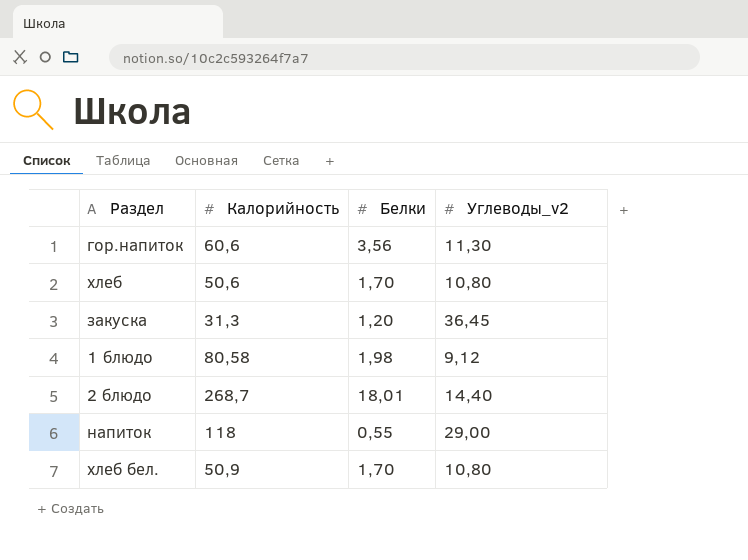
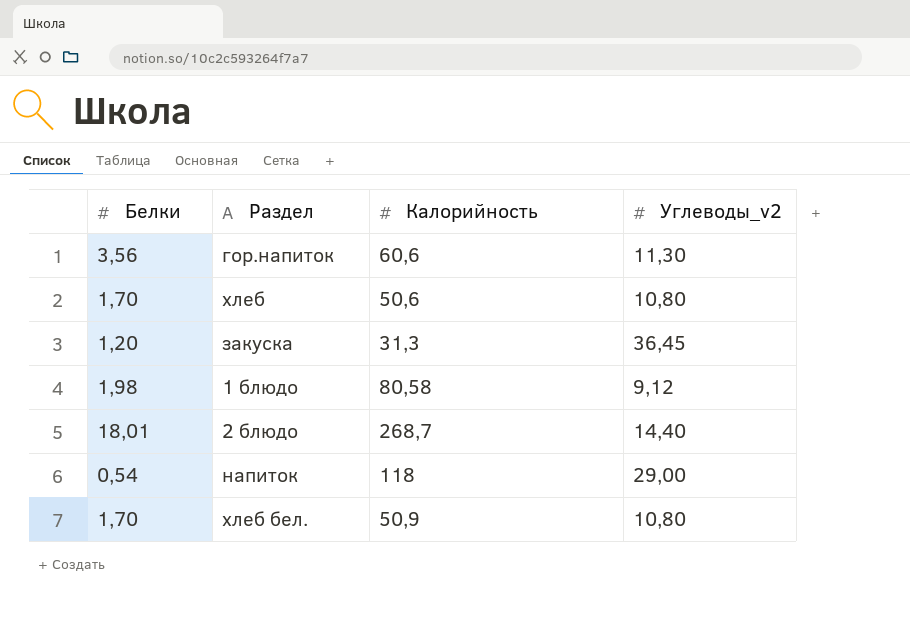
column Белки | position: 3 -> 1
напиток | Белки: 0,55 -> 0,54

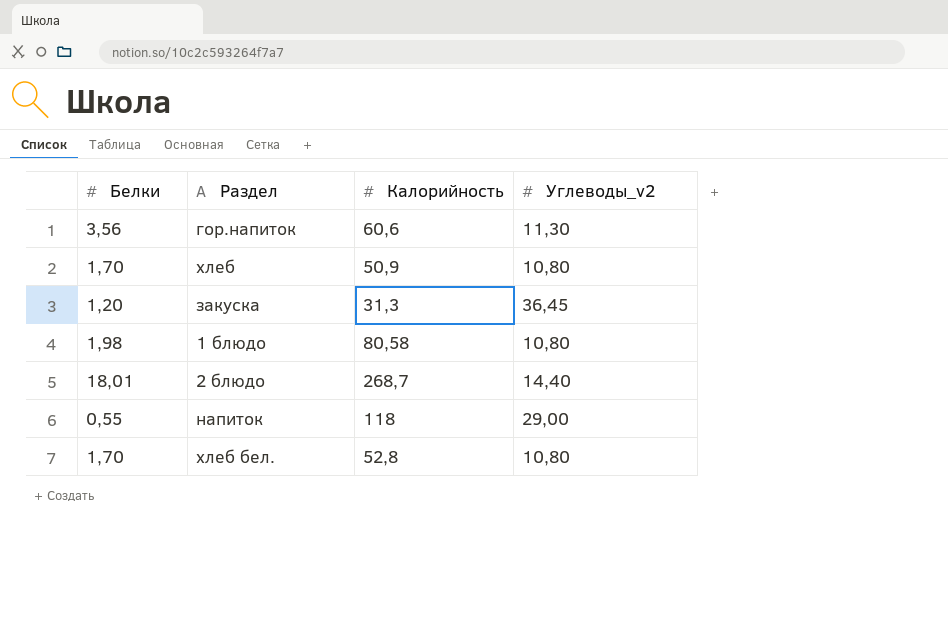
хлеб | Калорийность: 50,6 -> 50,9
1 блюдо | Углеводы_v2: 9,12 -> 10,80
напиток | Белки: 0,54 -> 0,55
хлеб бел. | Калорийность: 50,9 -> 52,8

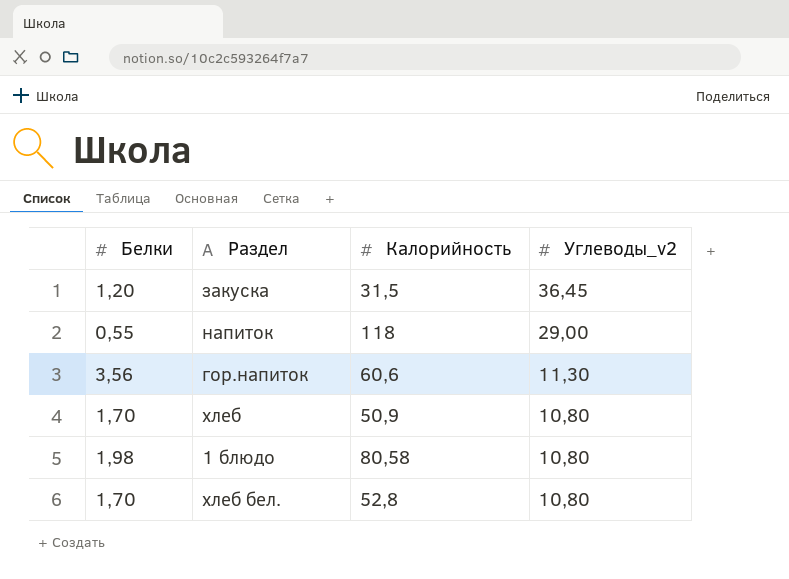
row order: none -> Углеводы_v2 descending
row 2 блюдо: 18,01 | 268,7 | 14,40 -> none
закуска | Калорийность: 31,3 -> 31,5

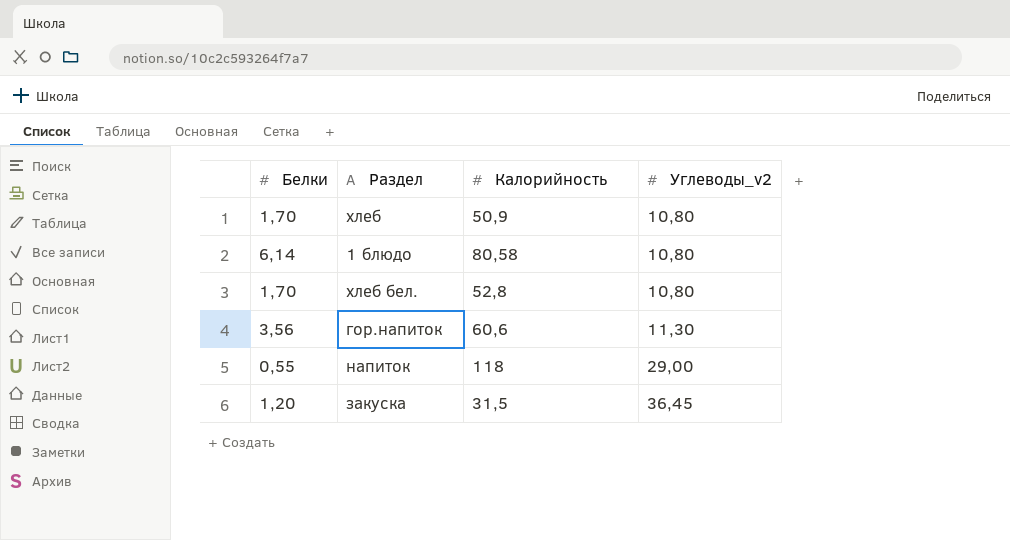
row order: Углеводы_v2 descending -> Углеводы_v2 ascending
1 блюдо | Белки: 1,98 -> 6,14

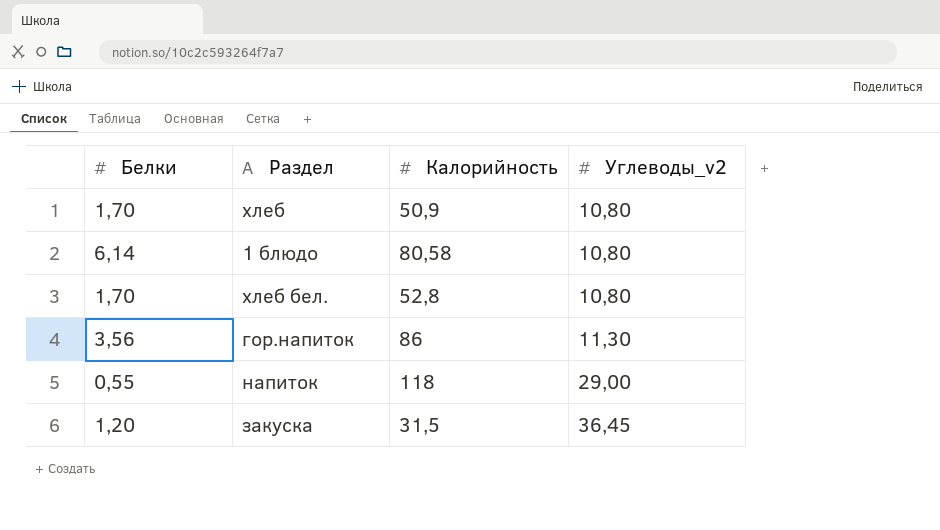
гор.напиток | Калорийность: 60,6 -> 86

